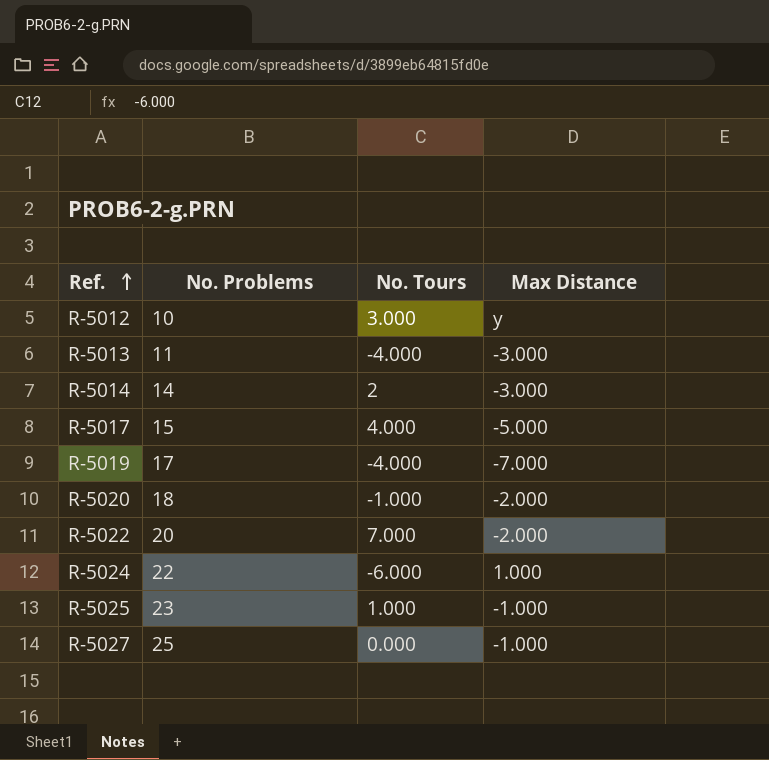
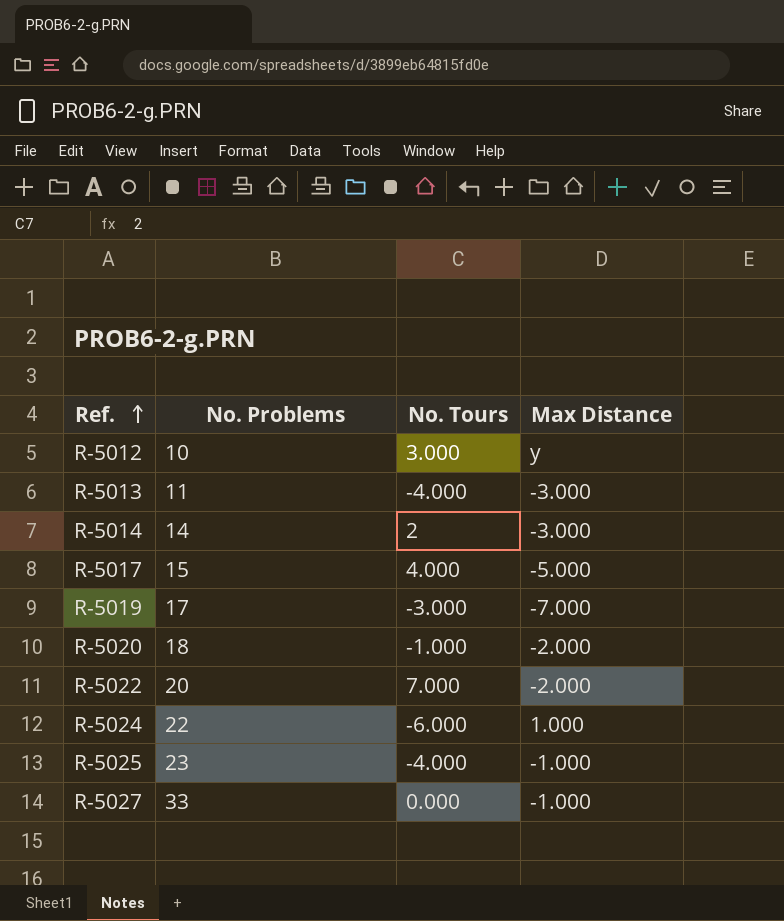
R-5019 | No. Tours: -4.000 -> -3.000
R-5025 | No. Tours: 1.000 -> -4.000
R-5027 | No. Problems: 25 -> 33

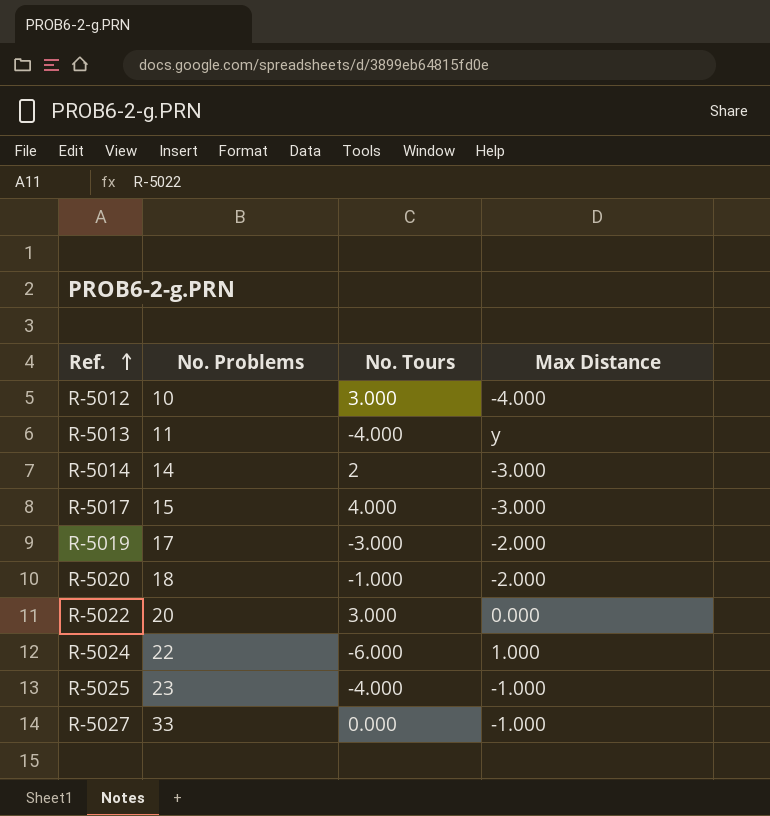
R-5012 | Max Distance: y -> -4.000
R-5013 | Max Distance: -3.000 -> y
R-5017 | Max Distance: -5.000 -> -3.000
R-5019 | Max Distance: -7.000 -> -2.000
R-5022 | No. Tours: 7.000 -> 3.000
R-5022 | Max Distance: -2.000 -> 0.000

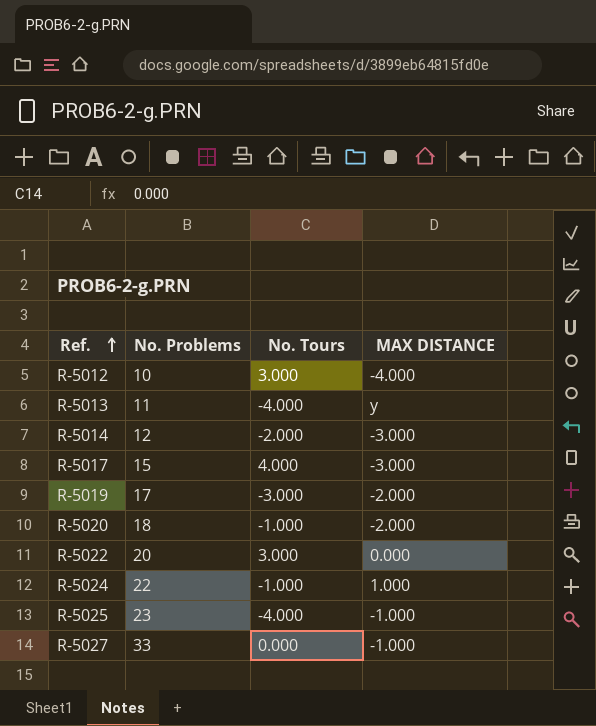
column name: Max Distance -> MAX DISTANCE
R-5014 | No. Problems: 14 -> 12
R-5014 | No. Tours: 2 -> -2.000
R-5024 | No. Tours: -6.000 -> -1.000

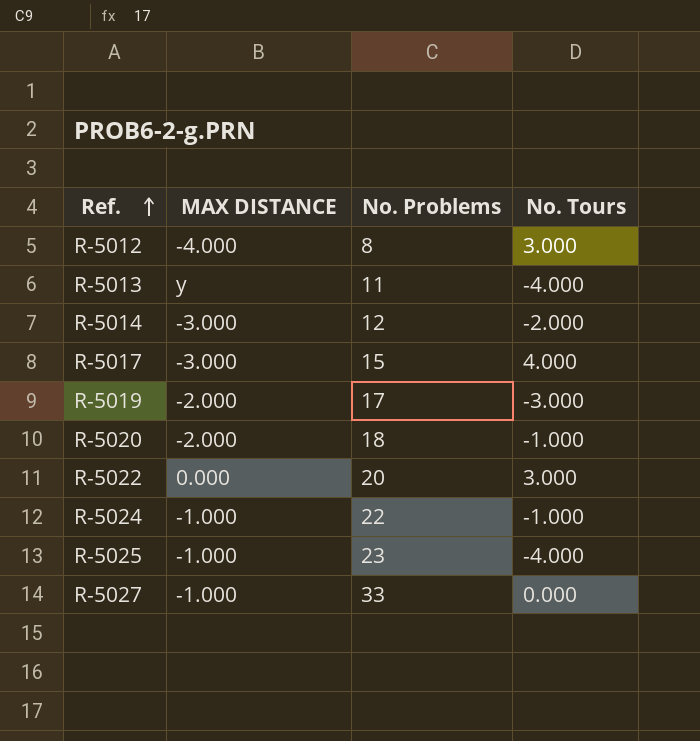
column MAX DISTANCE | position: 4 -> 2
R-5012 | No. Problems: 10 -> 8
R-5024 | MAX DISTANCE: 1.000 -> -1.000

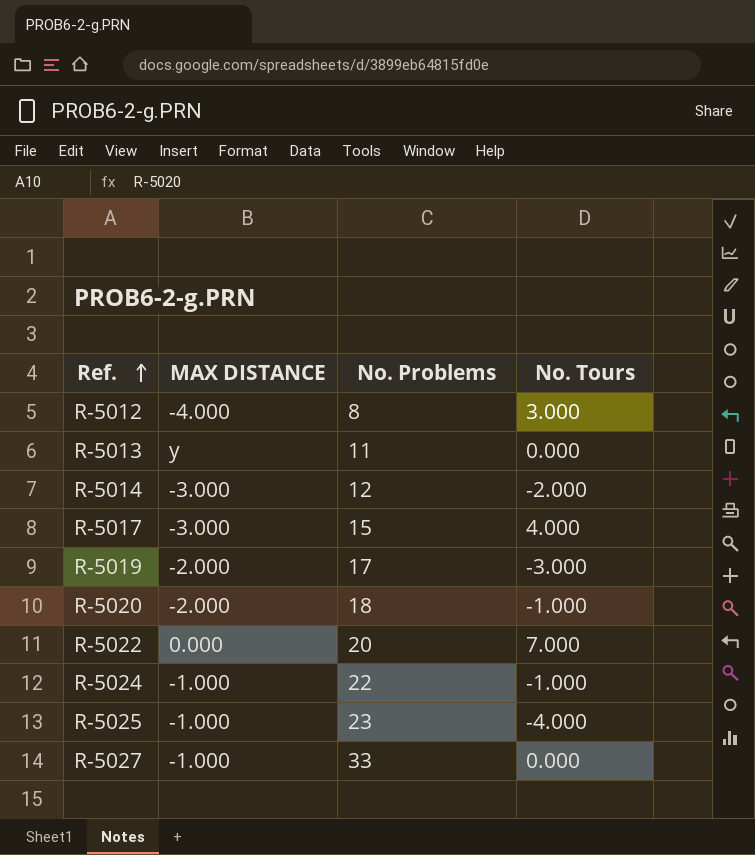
R-5013 | No. Tours: -4.000 -> 0.000
R-5022 | No. Tours: 3.000 -> 7.000

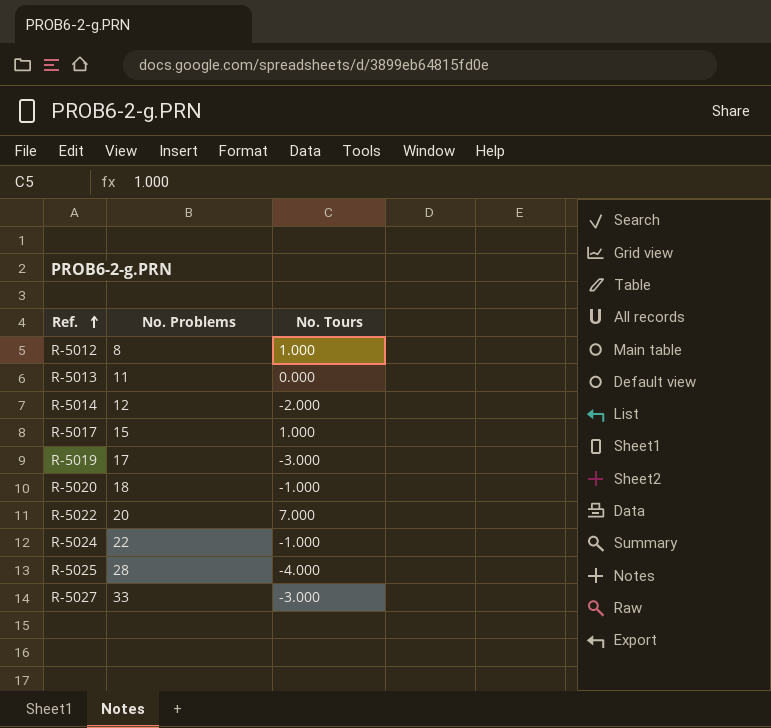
column MAX DISTANCE | position: 2 -> none
R-5012 | No. Tours: 3.000 -> 1.000
R-5017 | No. Tours: 4.000 -> 1.000
R-5025 | No. Problems: 23 -> 28
R-5027 | No. Tours: 0.000 -> -3.000

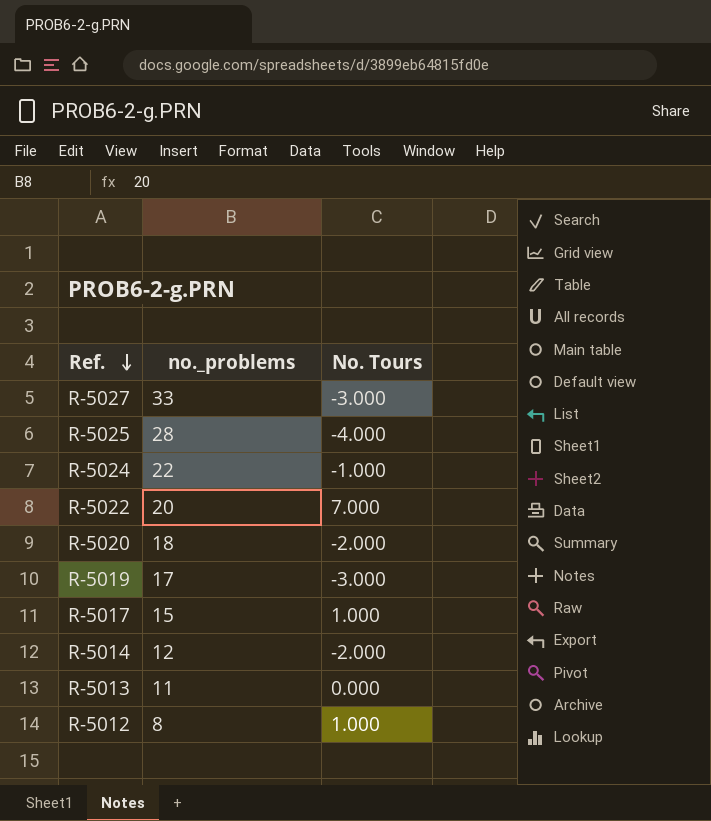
row order: Ref. ascending -> Ref. descending
column name: No. Problems -> no._problems
R-5020 | No. Tours: -1.000 -> -2.000

